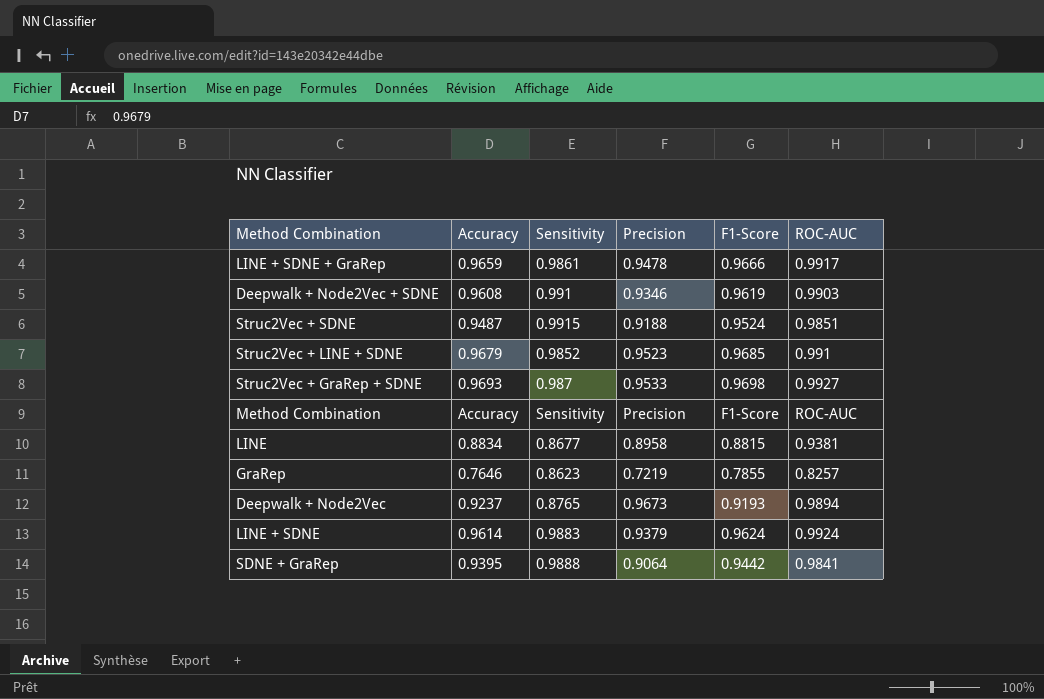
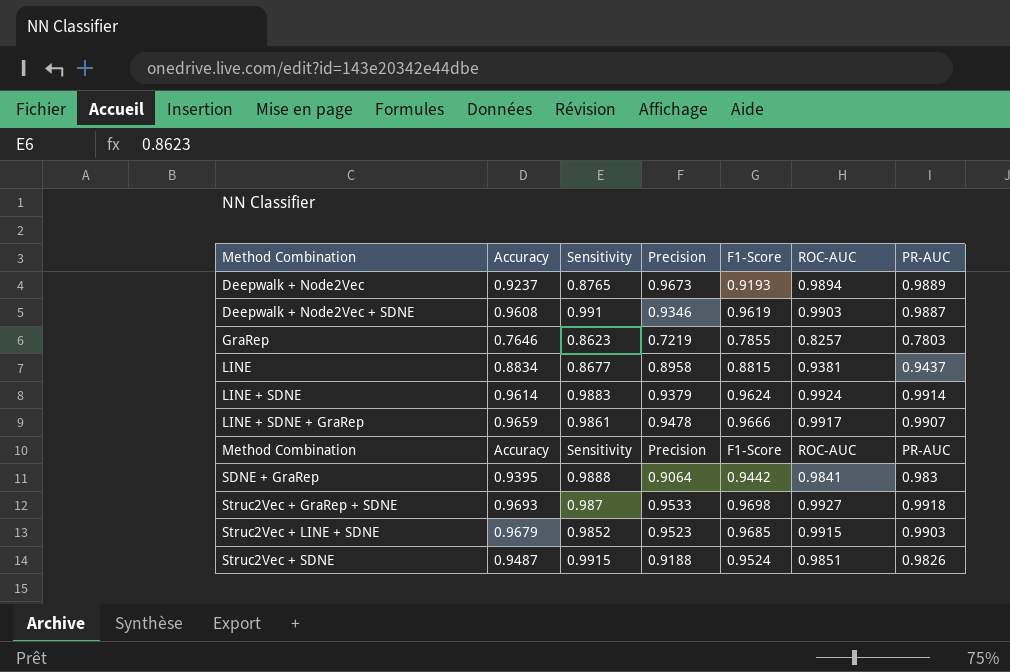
row order: none -> Method Combination ascending
column PR-AUC | position: none -> 7
Struc2Vec + LINE + SDNE | ROC-AUC: 0.991 -> 0.9915

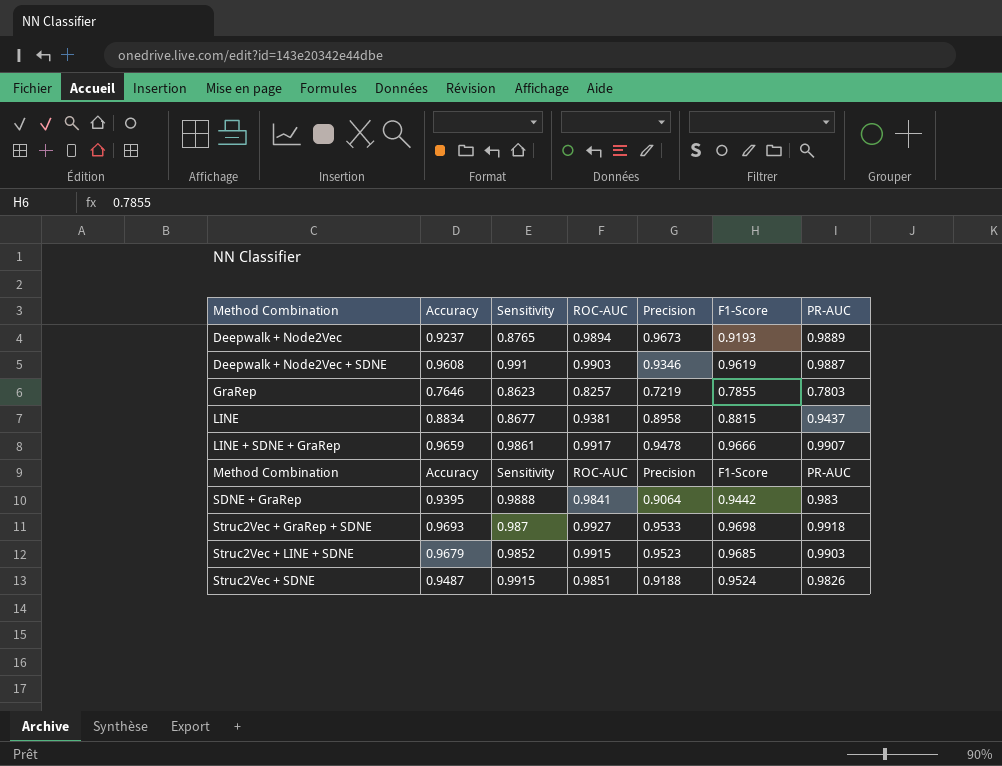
column ROC-AUC | position: 6 -> 4
row LINE + SDNE: 0.9614 | 0.9883 | 0.9379 | 0.9624 | 0.9924 | 0.9914 -> none

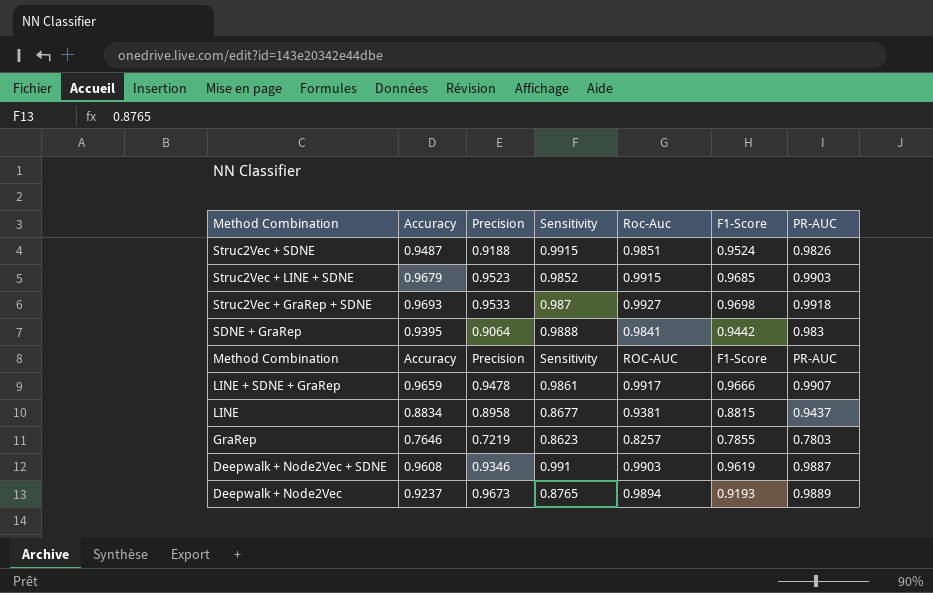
row order: Method Combination ascending -> Method Combination descending
column Precision | position: 5 -> 3
column name: ROC-AUC -> Roc-Auc

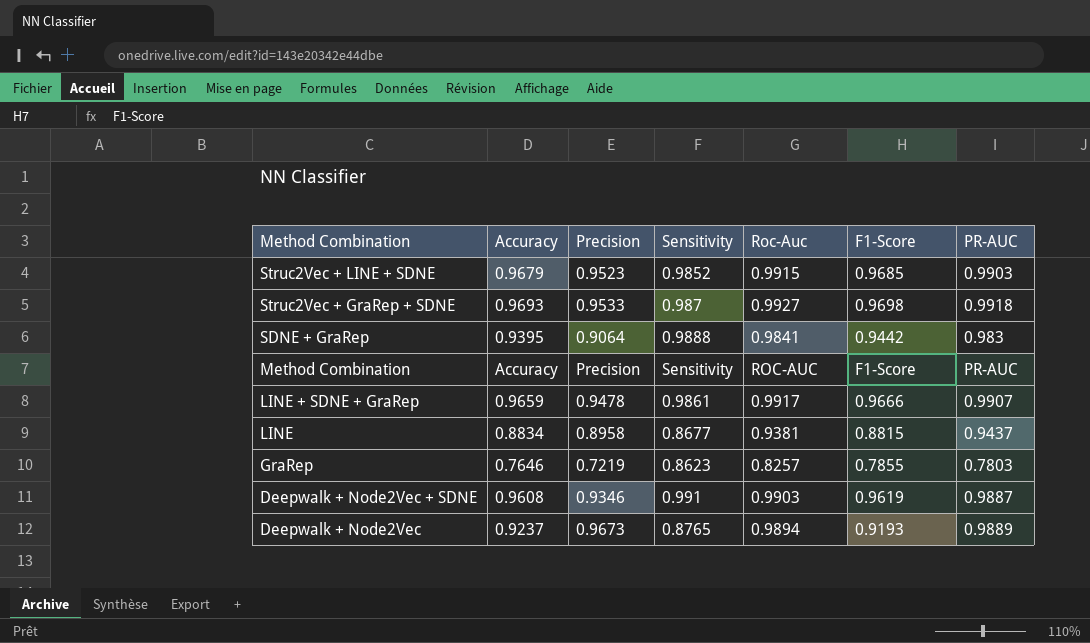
row Struc2Vec + SDNE: 0.9487 | 0.9188 | 0.9915 | 0.9851 | 0.9524 | 0.9826 -> none

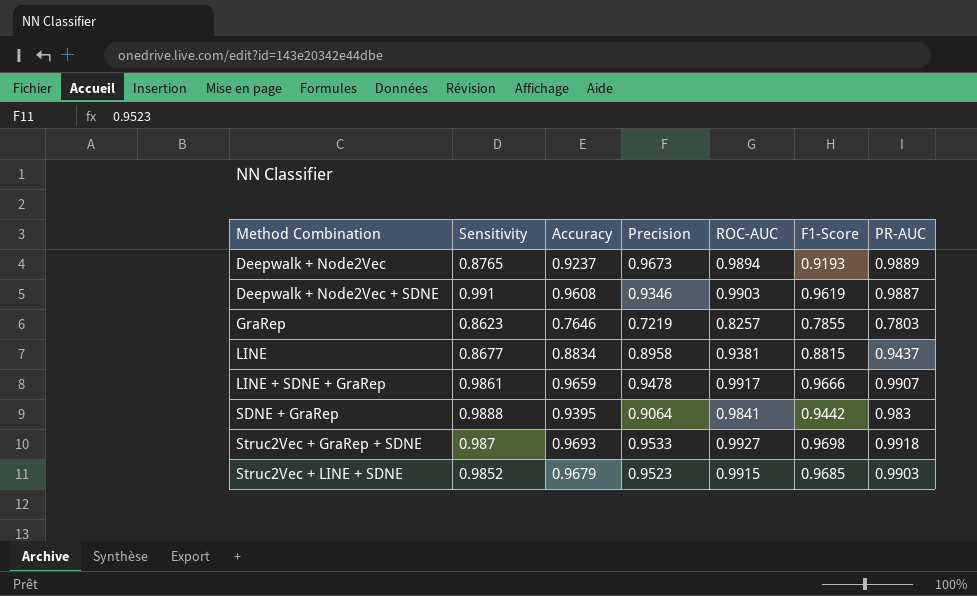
row order: Method Combination descending -> Method Combination ascending
column Sensitivity | position: 4 -> 2
column name: Roc-Auc -> ROC-AUC
row Method Combination: Accuracy | Precision | Sensitivity | ROC-AUC | F1-Score | PR-AUC -> none

